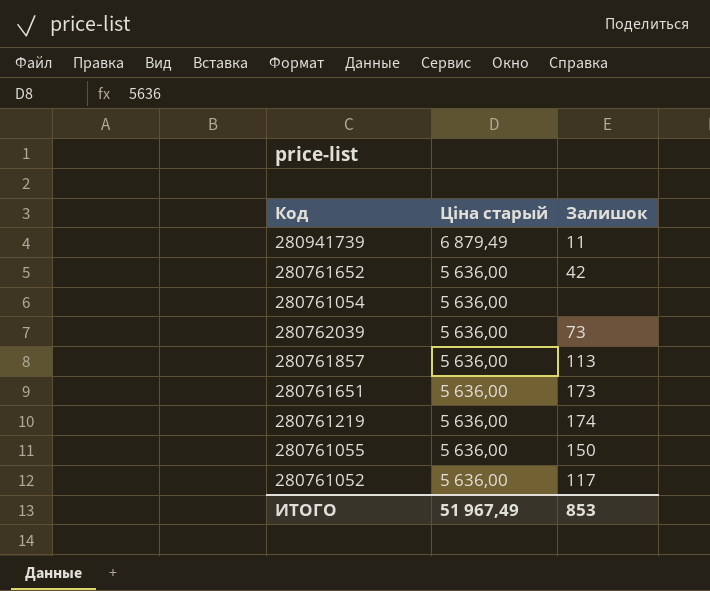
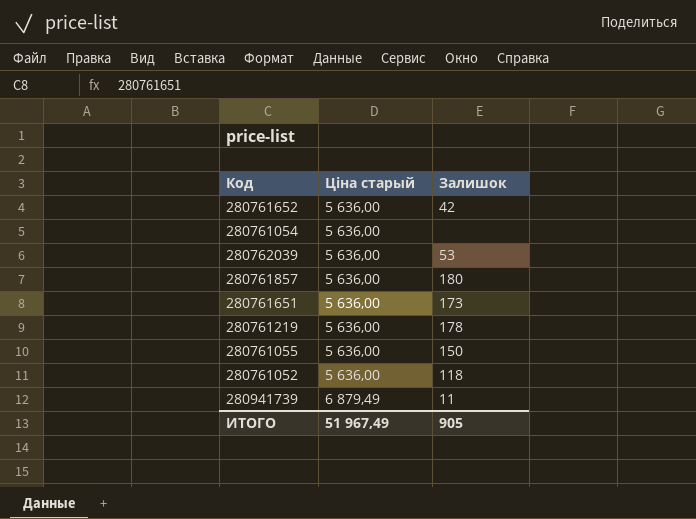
row order: Ціна старый descending -> Ціна старый ascending
280762039 | Залишок: 73 -> 53
280761857 | Залишок: 113 -> 180
280761219 | Залишок: 174 -> 178
280761052 | Залишок: 117 -> 118
ИТОГО | Залишок: 853 -> 905

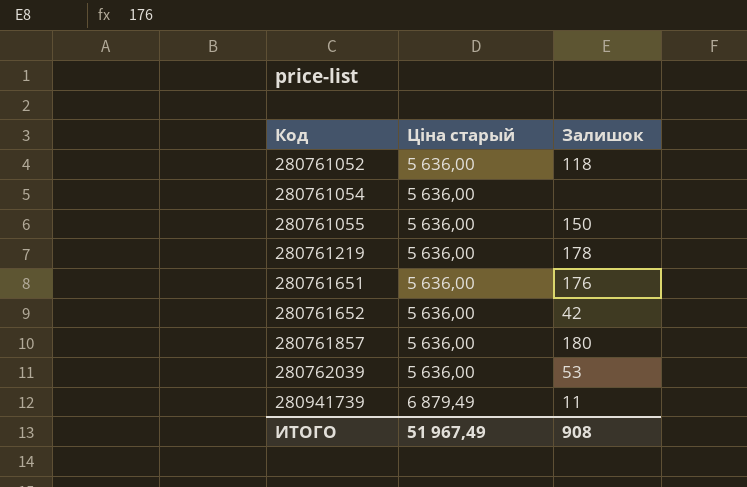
row order: Ціна старый ascending -> Код ascending
280761651 | Залишок: 173 -> 176
ИТОГО | Залишок: 905 -> 908

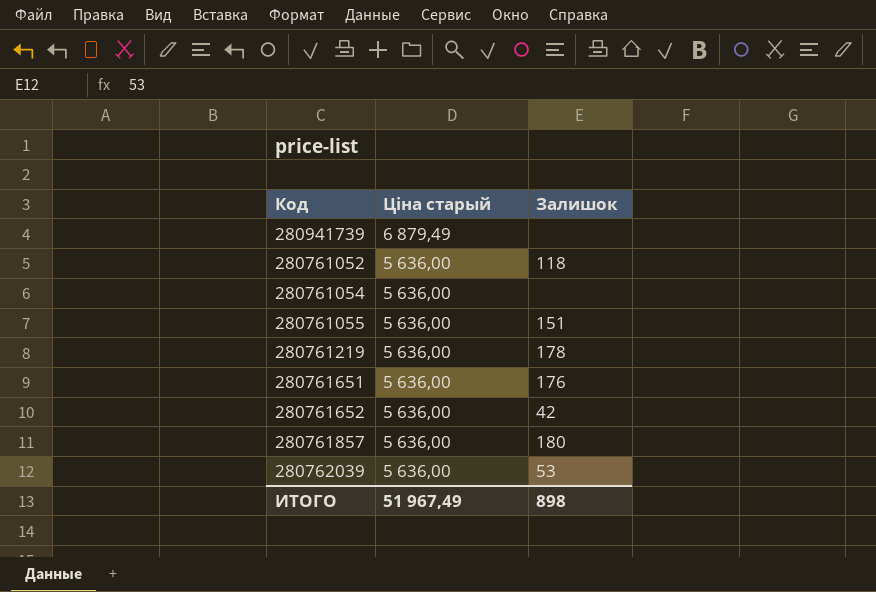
row order: Код ascending -> Ціна старый descending
280941739 | Залишок: 11 -> none
280761055 | Залишок: 150 -> 151
ИТОГО | Залишок: 908 -> 898

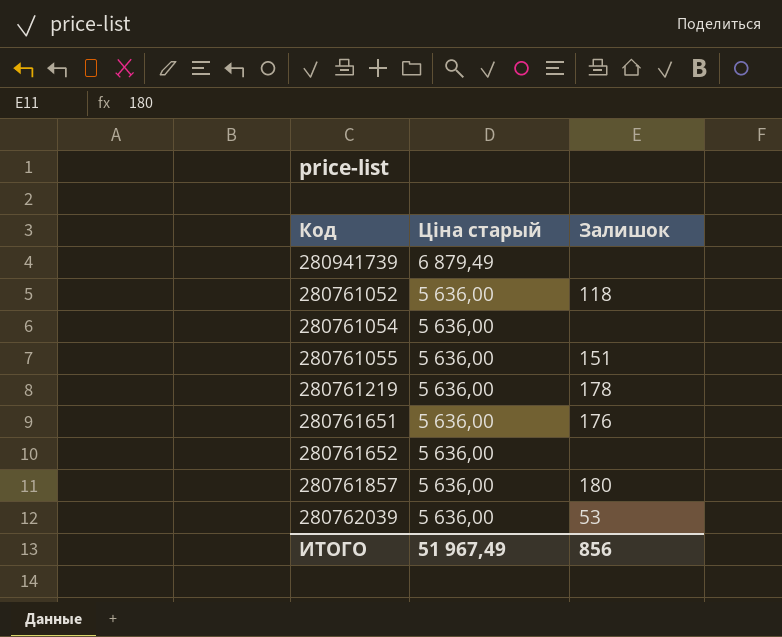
280761652 | Залишок: 42 -> none
ИТОГО | Залишок: 898 -> 856

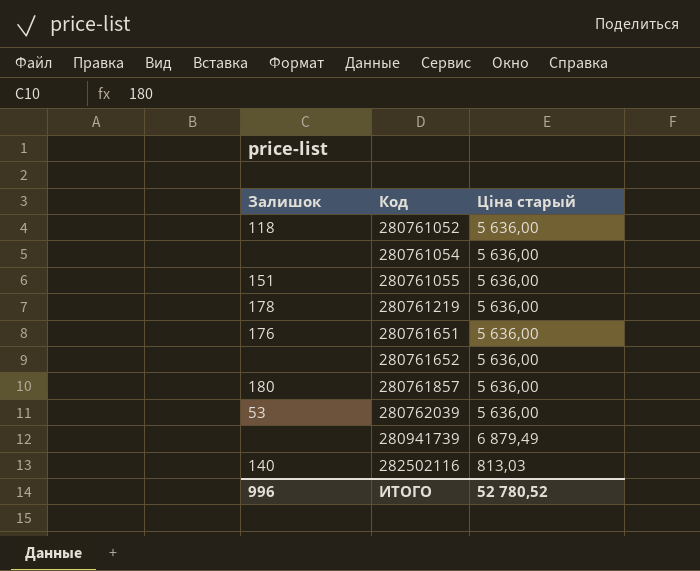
row order: Ціна старый descending -> Код ascending
column Залишок | position: 3 -> 1
row 282502116: none -> 140 | 813,03
ИТОГО | Залишок: 856 -> 996
ИТОГО | Ціна старый: 51 967,49 -> 52 780,52

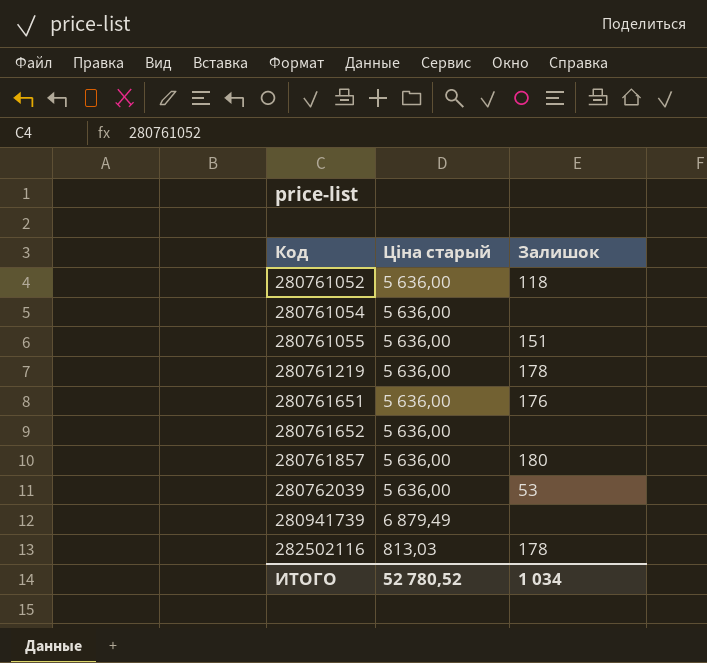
column Залишок | position: 1 -> 3
282502116 | Залишок: 140 -> 178
ИТОГО | Залишок: 996 -> 1 034

